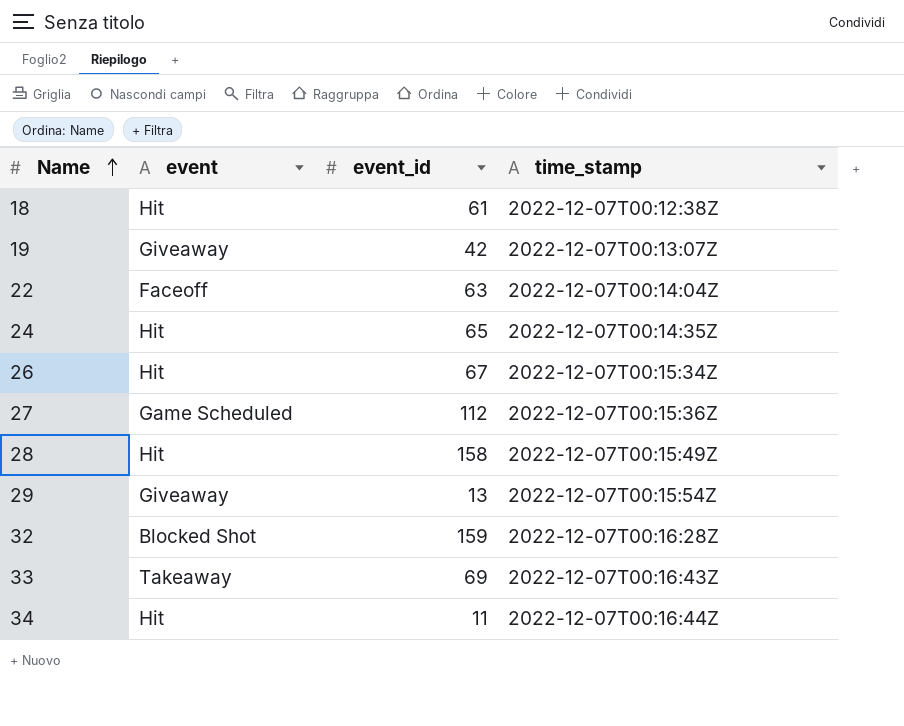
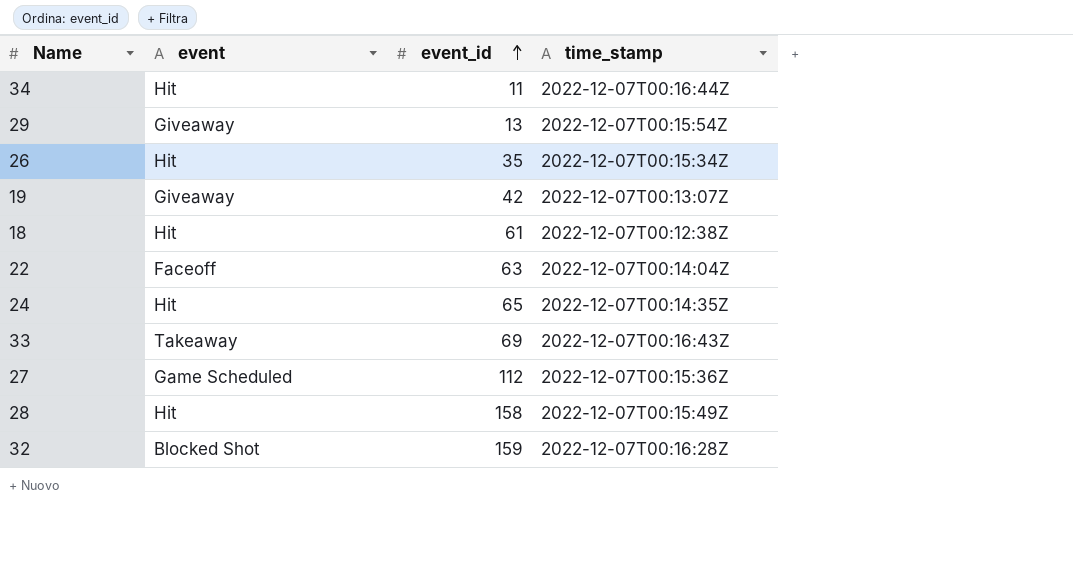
row order: Name ascending -> event_id ascending
26 | event_id: 67 -> 35

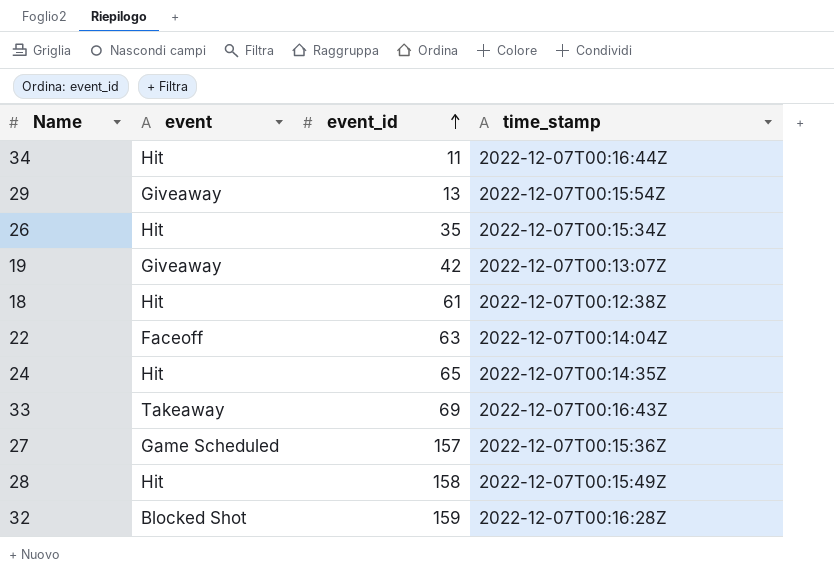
27 | event_id: 112 -> 157

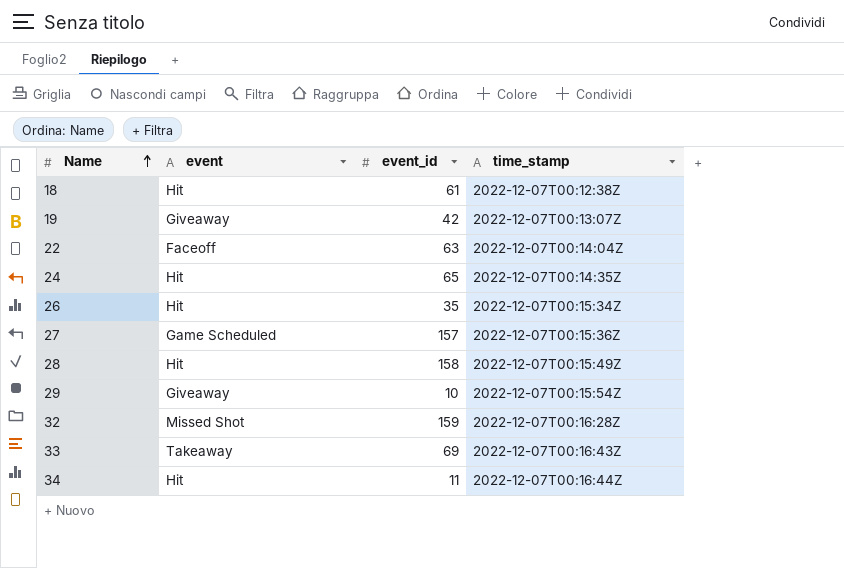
row order: event_id ascending -> Name ascending
29 | event_id: 13 -> 10
32 | event: Blocked Shot -> Missed Shot

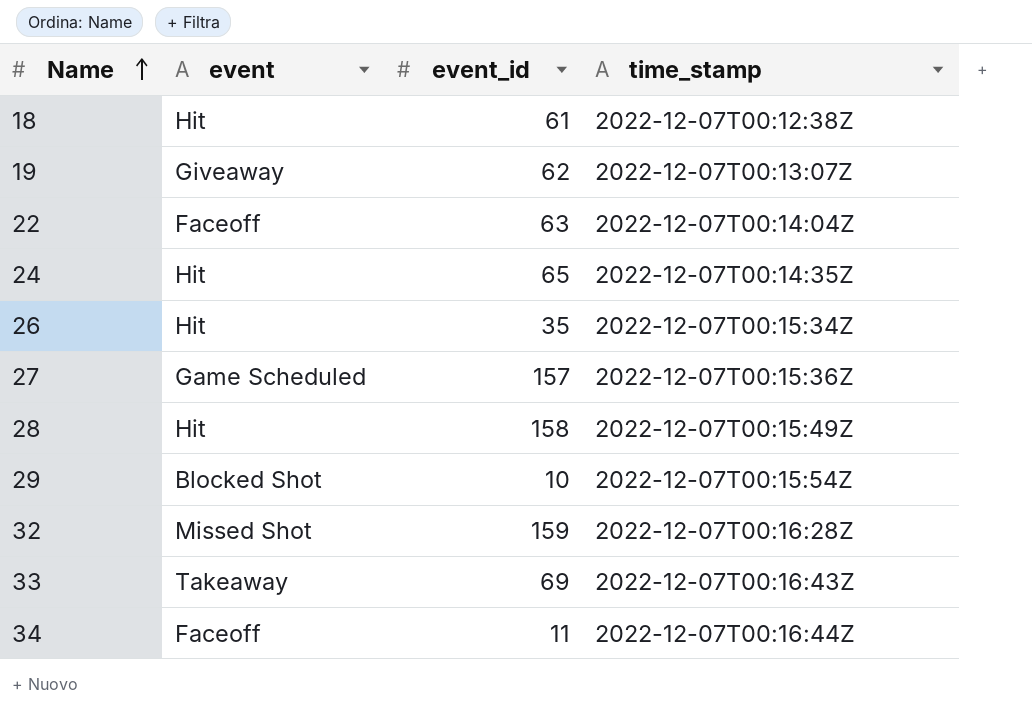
19 | event_id: 42 -> 62
29 | event: Giveaway -> Blocked Shot
34 | event: Hit -> Faceoff

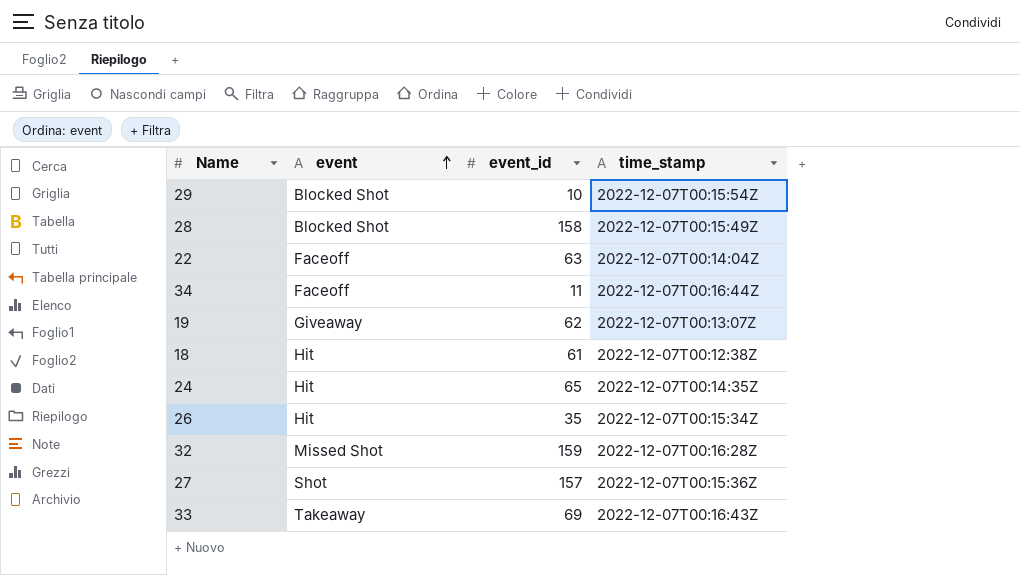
row order: Name ascending -> event ascending
28 | event: Hit -> Blocked Shot
27 | event: Game Scheduled -> Shot

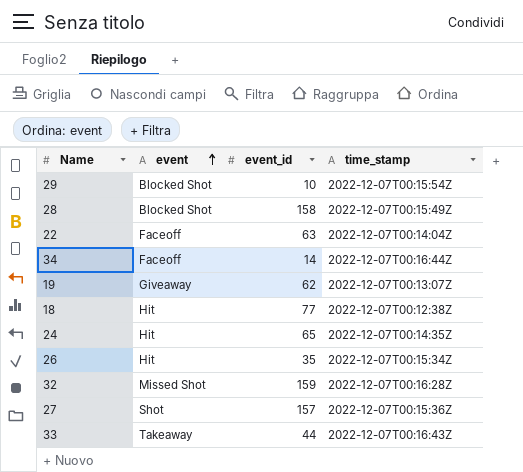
34 | event_id: 11 -> 14
18 | event_id: 61 -> 77
33 | event_id: 69 -> 44

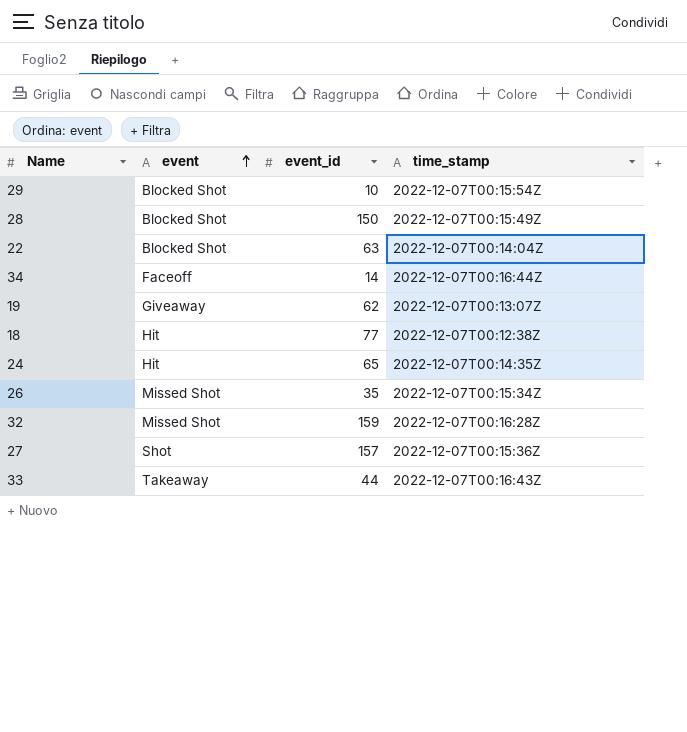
28 | event_id: 158 -> 150
22 | event: Faceoff -> Blocked Shot
26 | event: Hit -> Missed Shot

